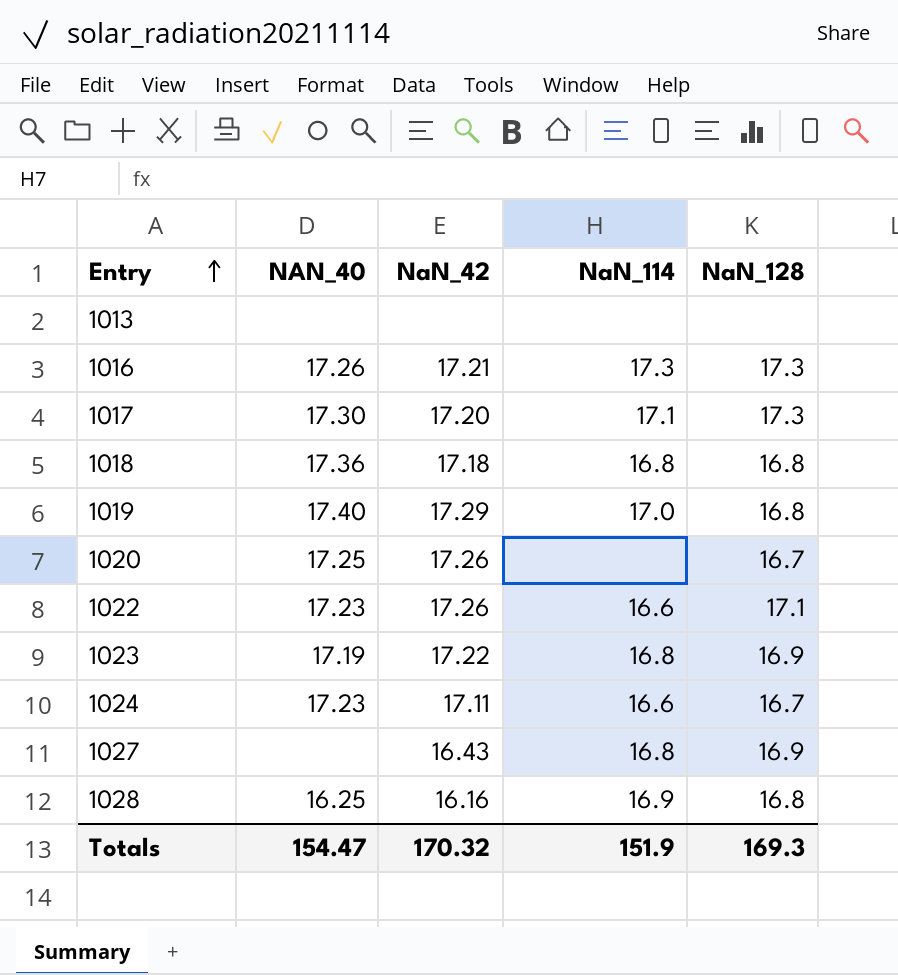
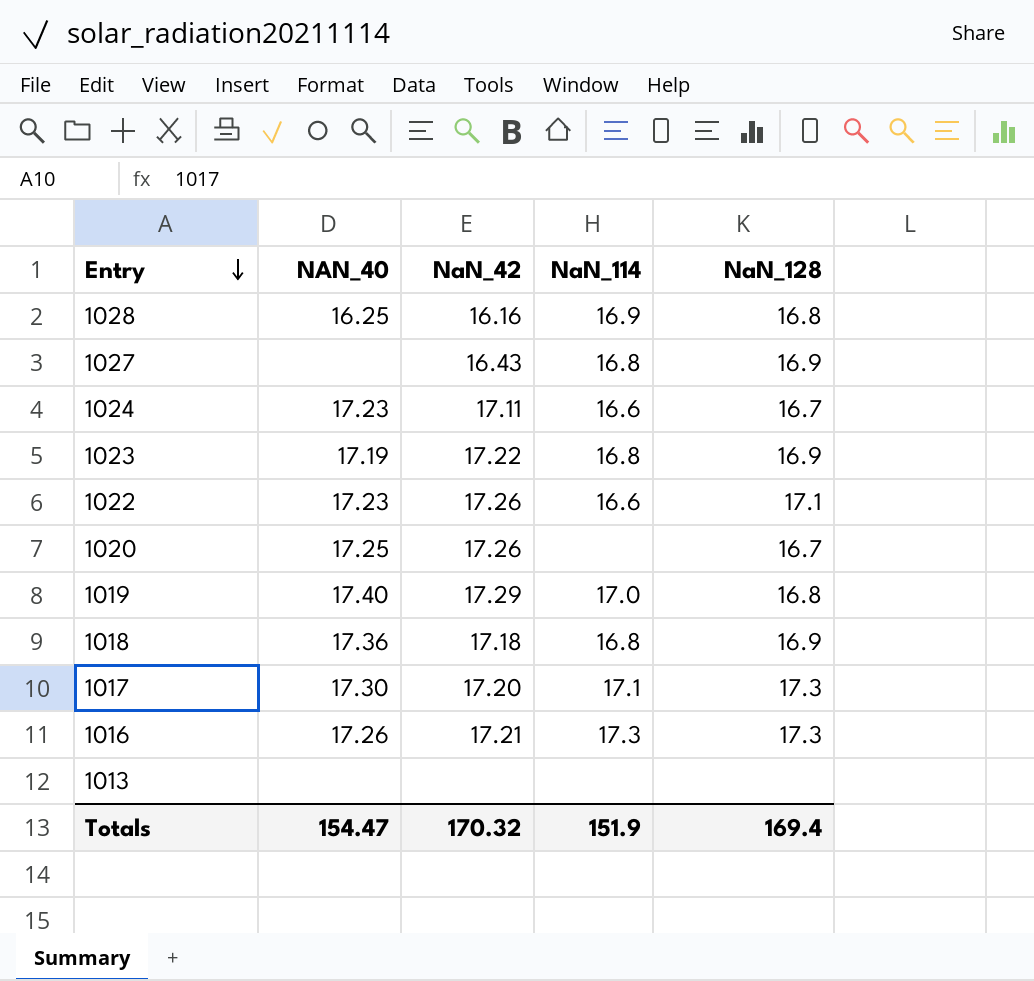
row order: Entry ascending -> Entry descending
1018 | NaN_128: 16.8 -> 16.9
Totals | NaN_128: 169.3 -> 169.4

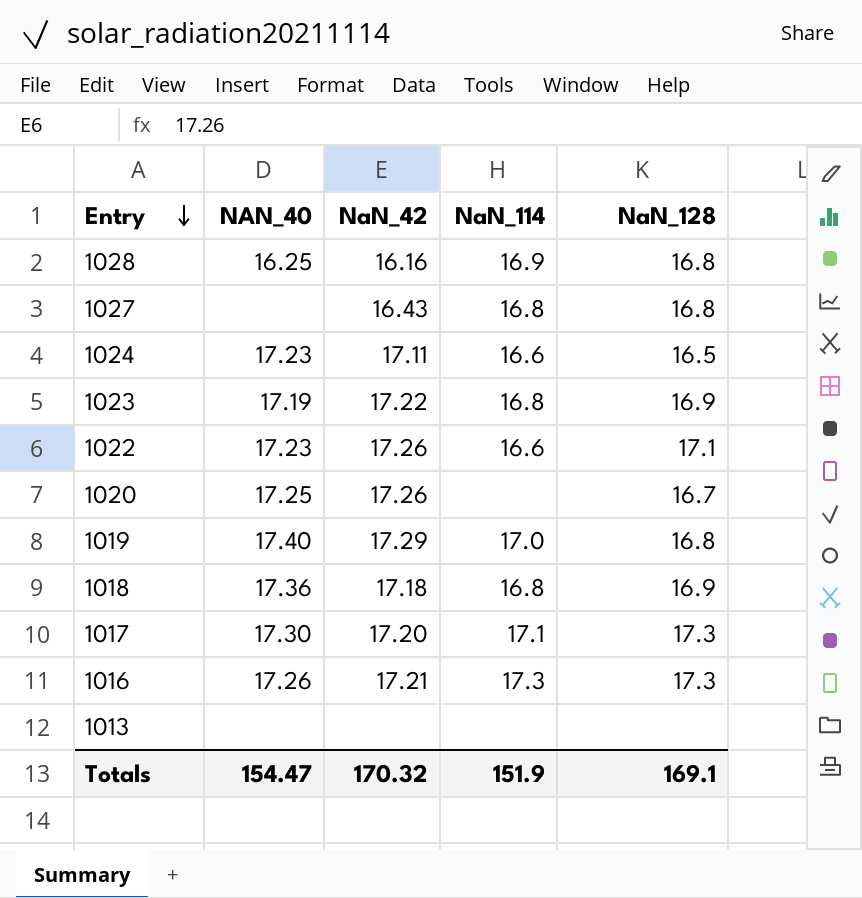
1027 | NaN_128: 16.9 -> 16.8
1024 | NaN_128: 16.7 -> 16.5
Totals | NaN_128: 169.4 -> 169.1

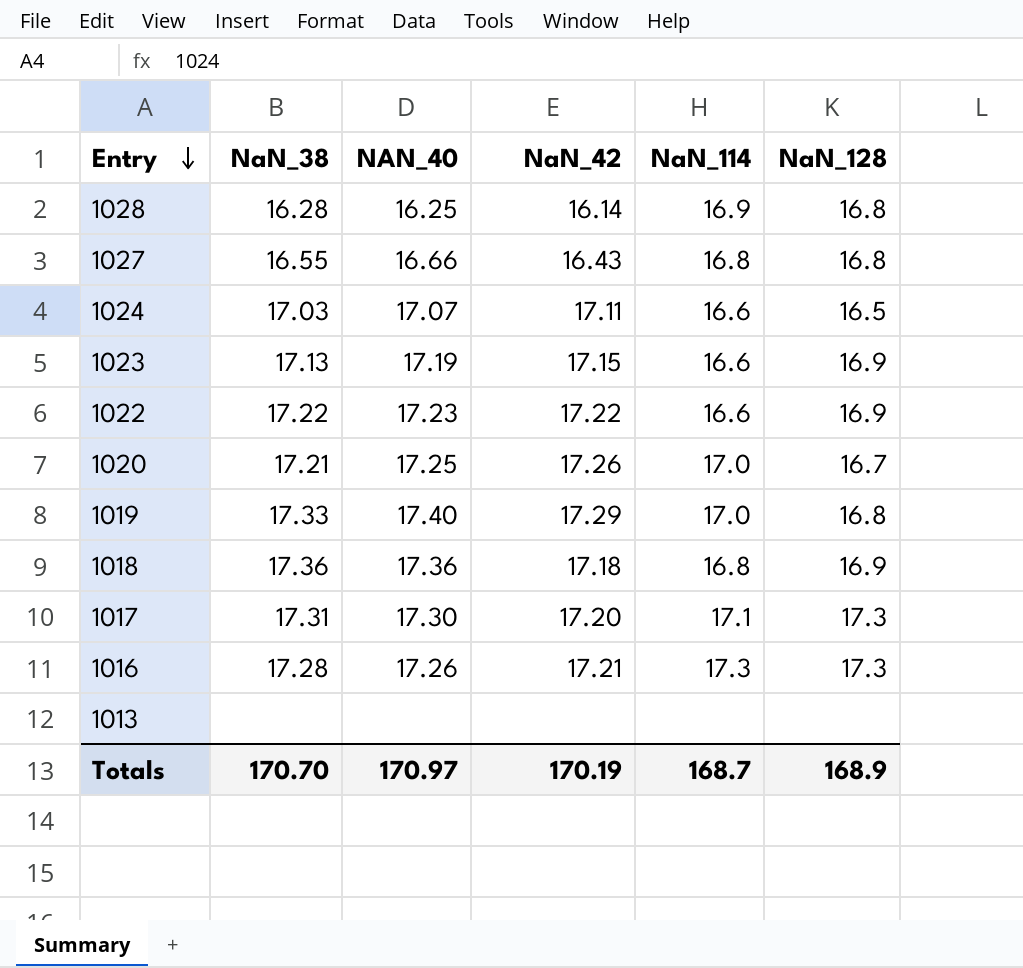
column NaN_38 | position: none -> 2
1028 | NaN_42: 16.16 -> 16.14
1027 | NAN_40: none -> 16.66
1024 | NAN_40: 17.23 -> 17.07
1023 | NaN_42: 17.22 -> 17.15
1023 | NaN_114: 16.8 -> 16.6
1022 | NaN_42: 17.26 -> 17.22
1022 | NaN_128: 17.1 -> 16.9
1020 | NaN_114: none -> 17.0
Totals | NAN_40: 154.47 -> 170.97
Totals | NaN_42: 170.32 -> 170.19
Totals | NaN_114: 151.9 -> 168.7
Totals | NaN_128: 169.1 -> 168.9

